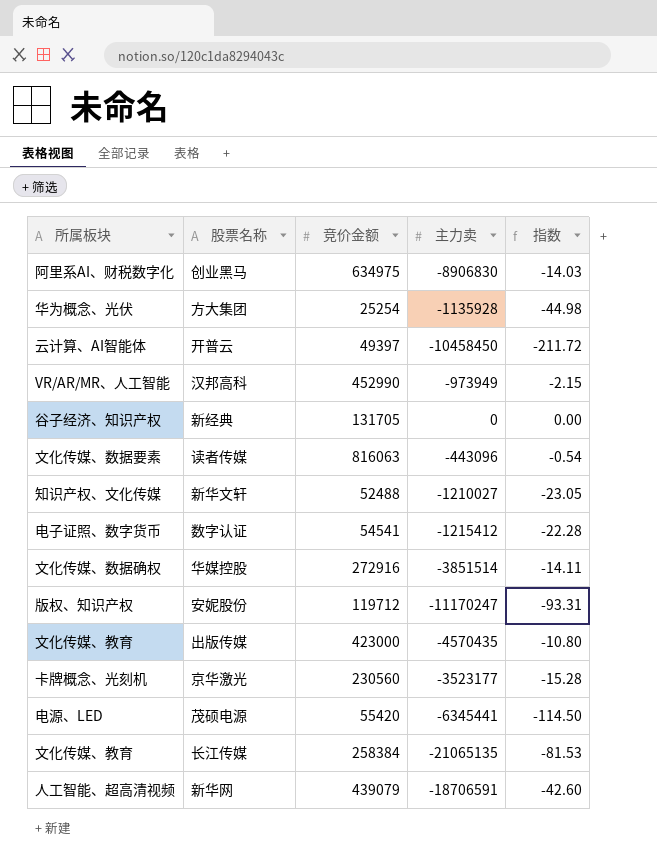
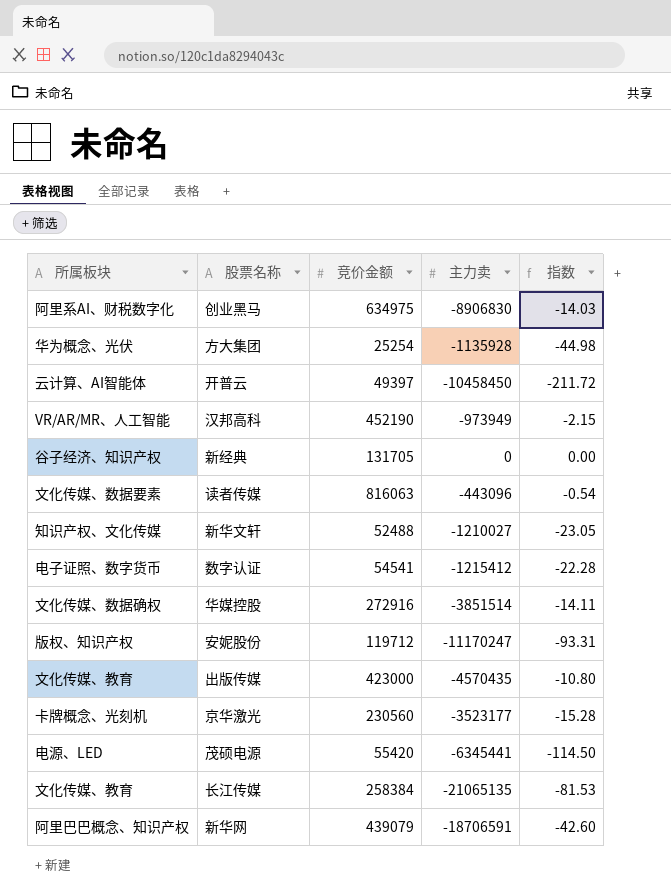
汉邦高科 | 竞价金额: 452990 -> 452190
新华网 | 所属板块: 人工智能、超高清视频 -> 阿里巴巴概念、知识产权

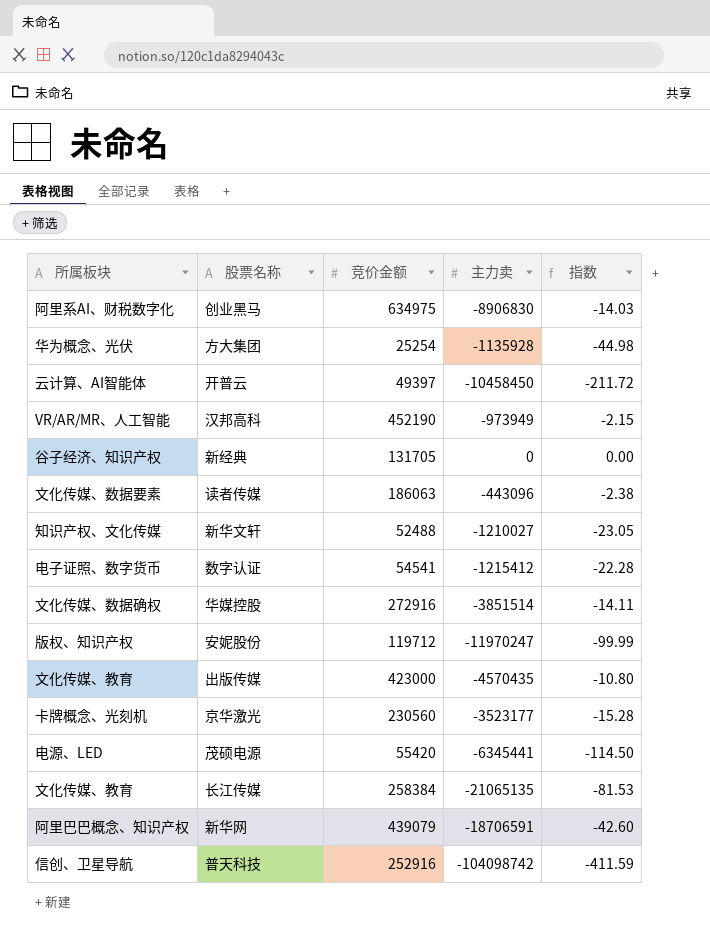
读者传媒 | 竞价金额: 816063 -> 186063
读者传媒 | 指数: -0.54 -> -2.38
安妮股份 | 主力卖: -11170247 -> -11970247
安妮股份 | 指数: -93.31 -> -99.99
row 普天科技: none -> 信创、卫星导航 | 252916 | -104098742 | -411.59

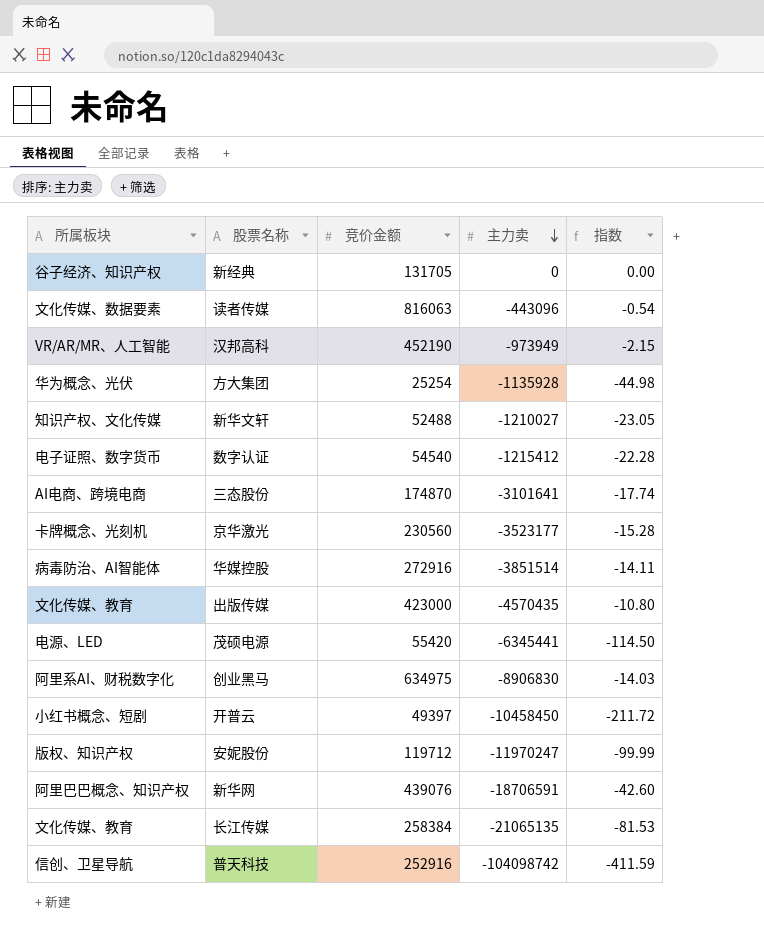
row order: none -> 主力卖 descending
读者传媒 | 竞价金额: 186063 -> 816063
读者传媒 | 指数: -2.38 -> -0.54
数字认证 | 竞价金额: 54541 -> 54540
row 三态股份: none -> AI电商、跨境电商 | 174870 | -3101641 | -17.74
华媒控股 | 所属板块: 文化传媒、数据确权 -> 病毒防治、AI智能体
开普云 | 所属板块: 云计算、AI智能体 -> 小红书概念、短剧
新华网 | 竞价金额: 439079 -> 439076

